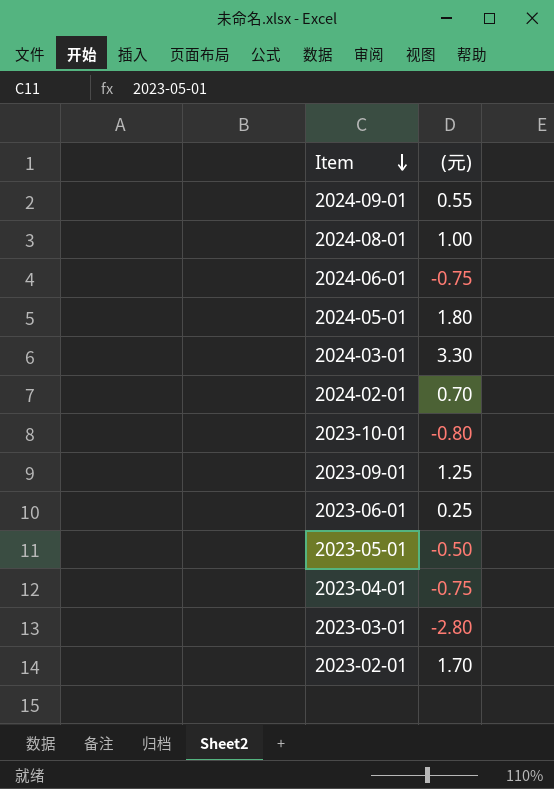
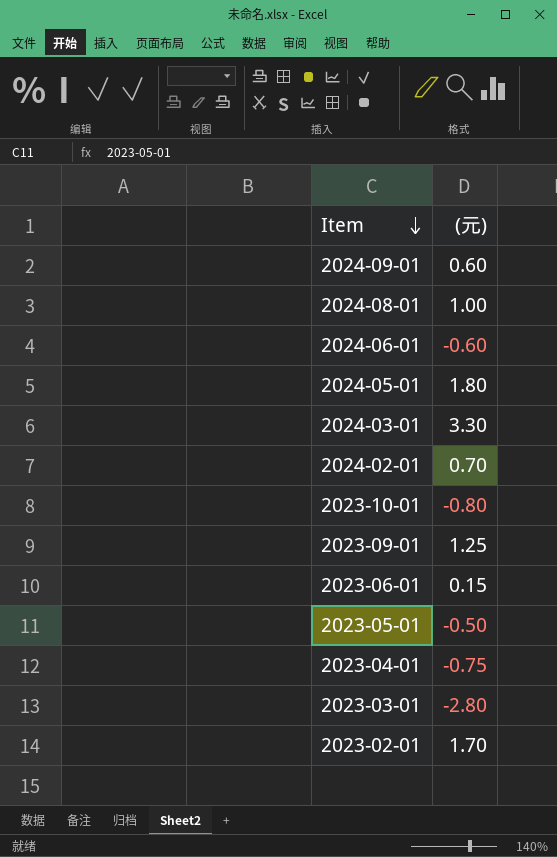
2024-09-01 | (元): 0.55 -> 0.60
2024-06-01 | (元): -0.75 -> -0.60
2023-06-01 | (元): 0.25 -> 0.15

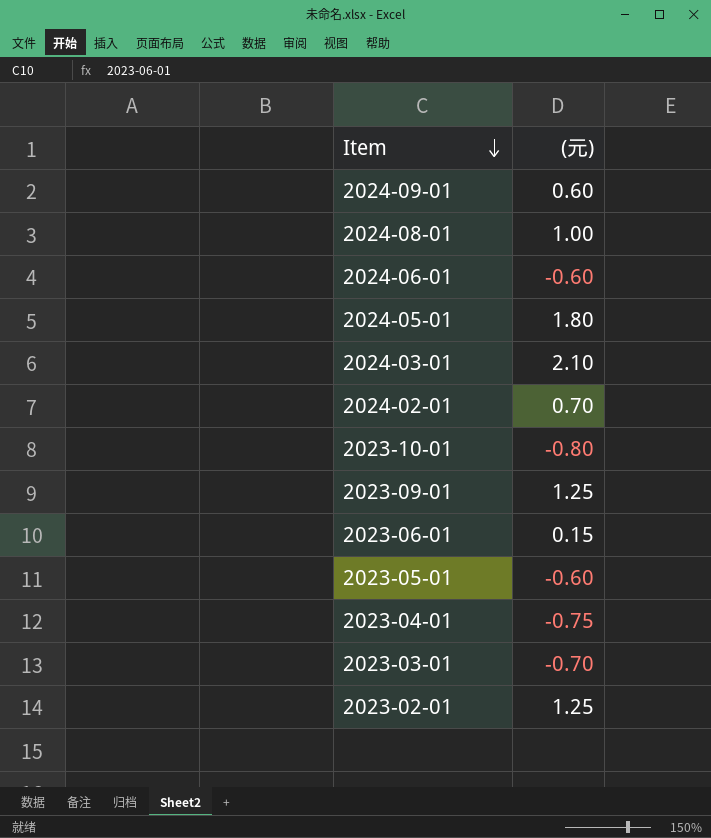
2024-03-01 | (元): 3.30 -> 2.10
2023-05-01 | (元): -0.50 -> -0.60
2023-03-01 | (元): -2.80 -> -0.70
2023-02-01 | (元): 1.70 -> 1.25

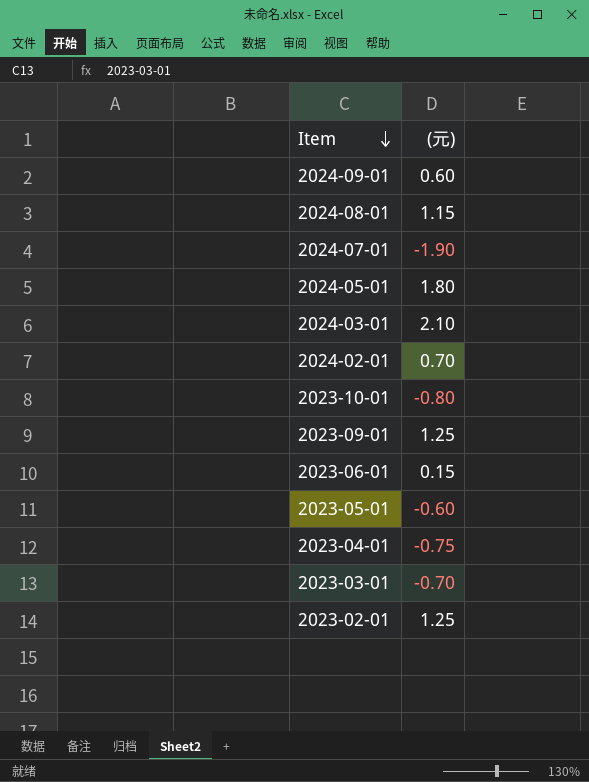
row 2024-06-01: -0.60 -> none
2024-08-01 | (元): 1.00 -> 1.15
row 2024-07-01: none -> -1.90

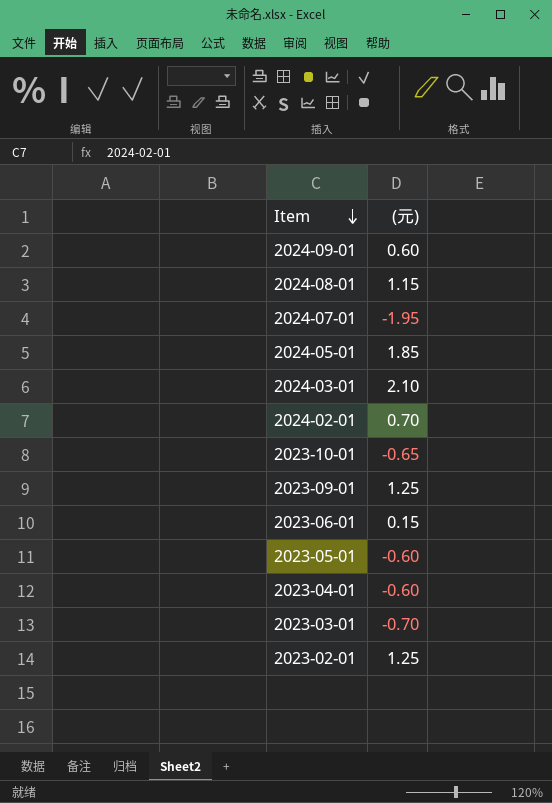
2024-07-01 | (元): -1.90 -> -1.95
2024-05-01 | (元): 1.80 -> 1.85
2023-10-01 | (元): -0.80 -> -0.65
2023-04-01 | (元): -0.75 -> -0.60

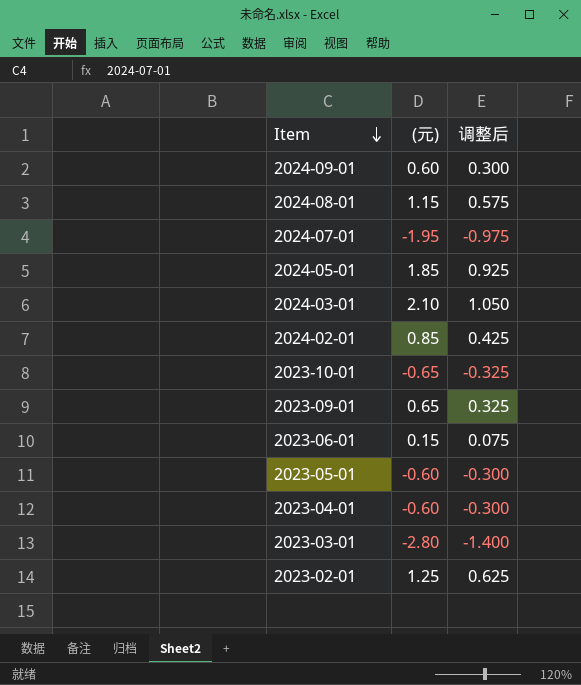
column 调整后 | formula: none -> [(元)] * 0.5
2024-02-01 | (元): 0.70 -> 0.85
2023-09-01 | (元): 1.25 -> 0.65
2023-03-01 | (元): -0.70 -> -2.80

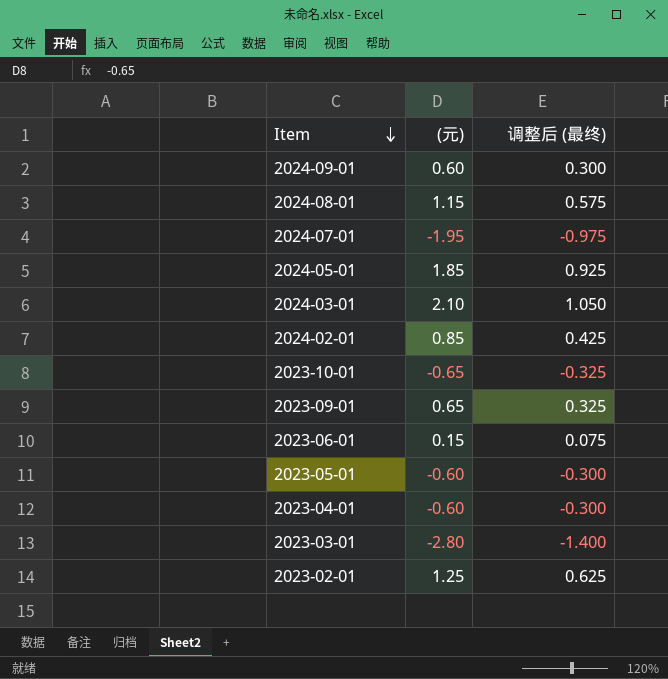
column name: 调整后 -> 调整后 (最终)

